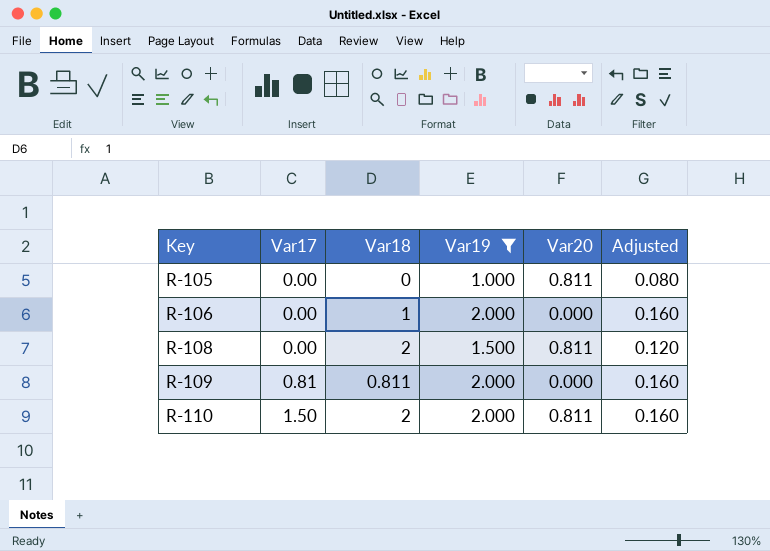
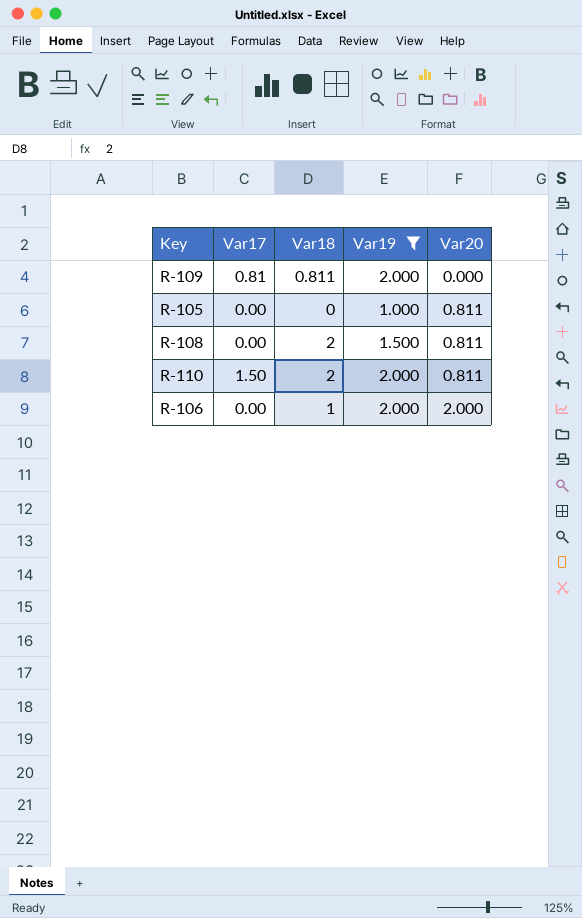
row order: Key ascending -> Var20 ascending
column Adjusted | formula: [Var19] * 0.08 -> none
R-106 | Var20: 0.000 -> 2.000

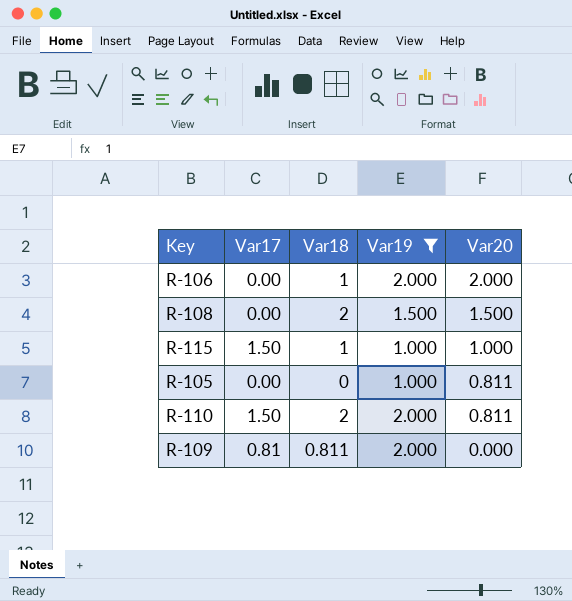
row order: Var20 ascending -> Var20 descending
R-108 | Var20: 0.811 -> 1.500
row R-115: none -> 1.50 | 1 | 1.000 | 1.000

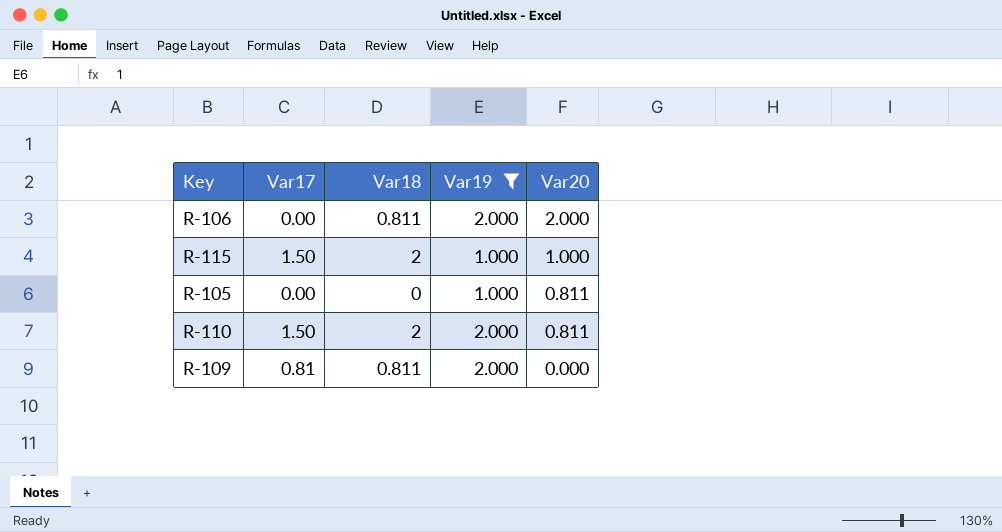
row R-108: 0.00 | 2 | 1.500 | 1.500 -> none
R-106 | Var18: 1 -> 0.811
R-115 | Var18: 1 -> 2

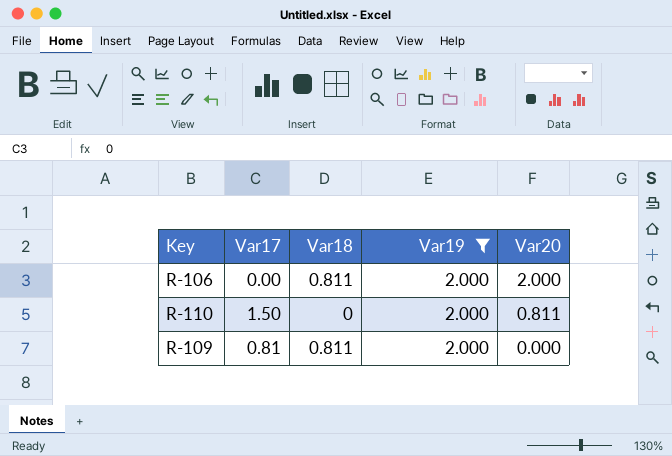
row R-115: 1.50 | 2 | 1.000 | 1.000 -> none
row R-105: 0.00 | 0 | 1.000 | 0.811 -> none
R-110 | Var18: 2 -> 0

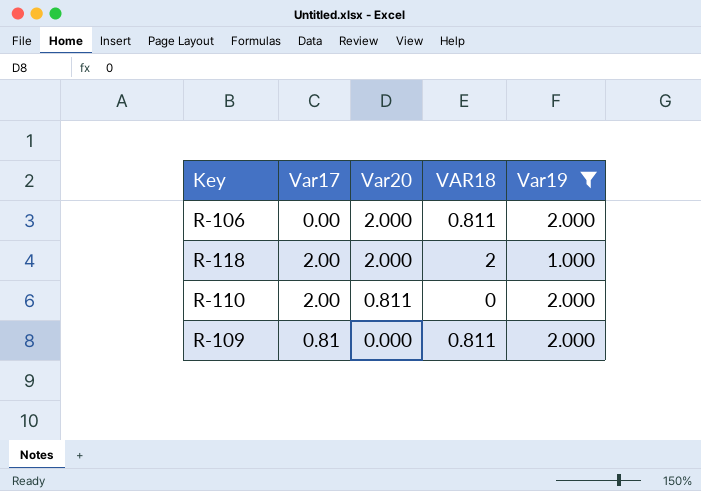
column Var20 | position: 5 -> 3
column name: Var18 -> VAR18
row R-118: none -> 2.00 | 2.000 | 2 | 1.000
R-110 | Var17: 1.50 -> 2.00

